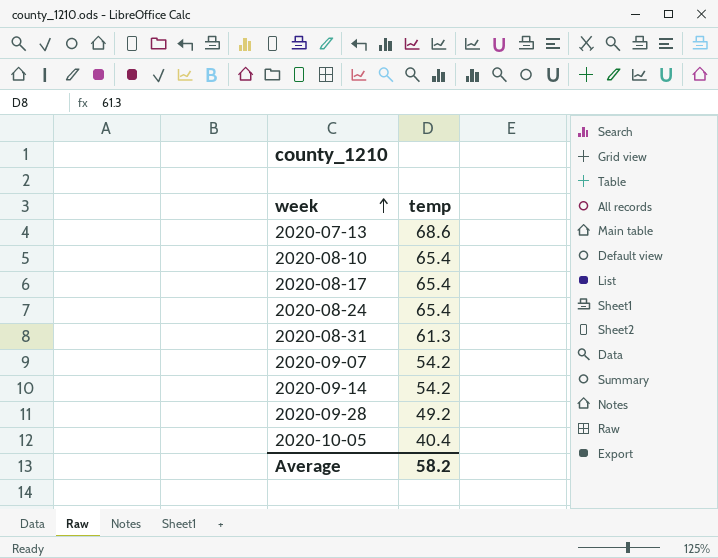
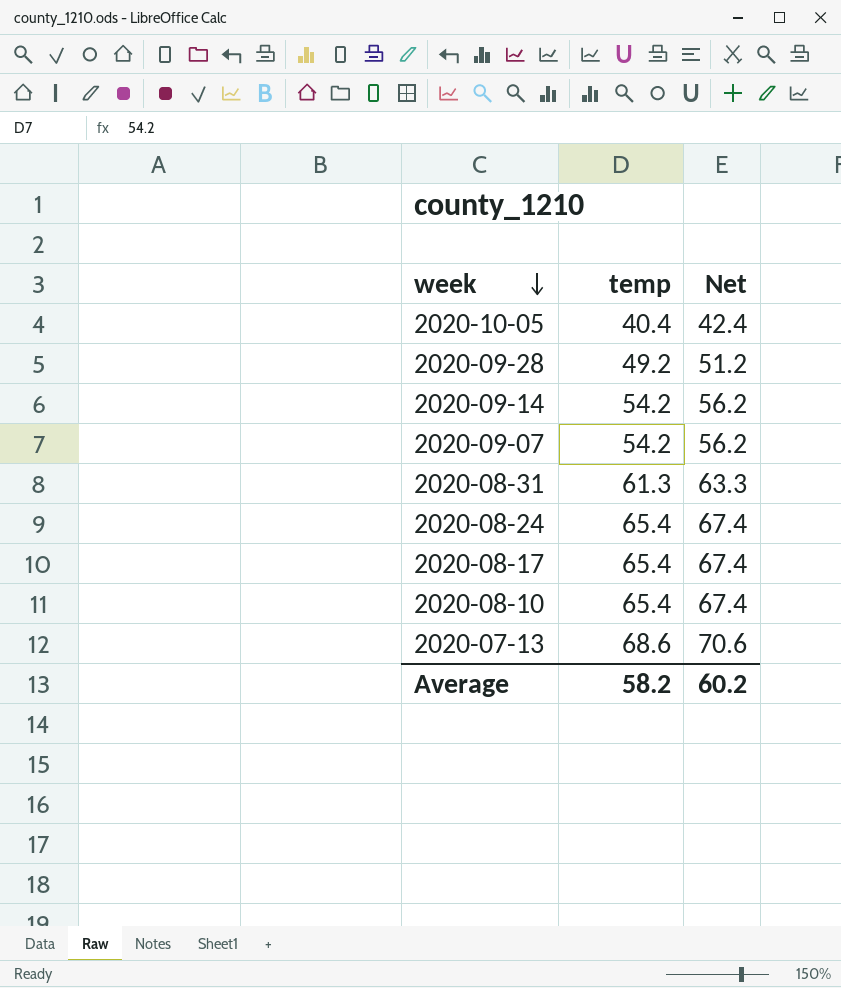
row order: week ascending -> week descending
column Net | formula: none -> [temp] + 2

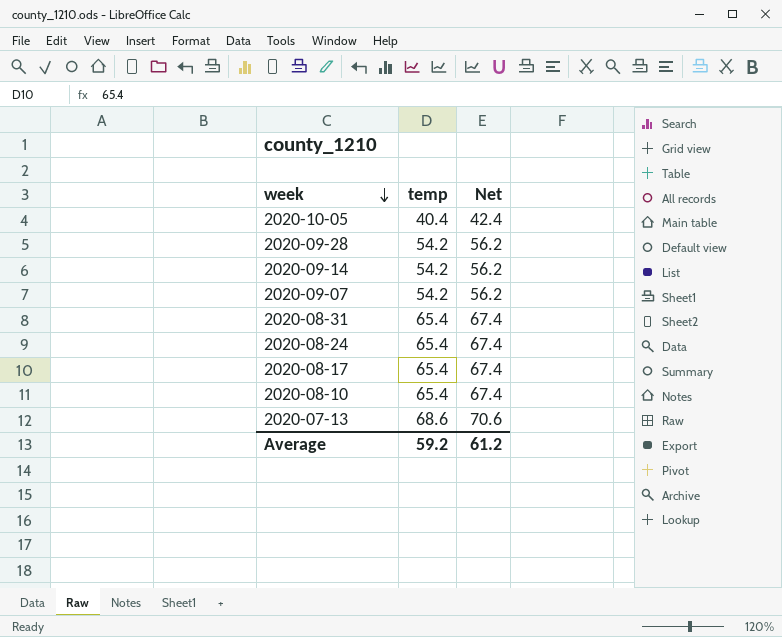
2020-09-28 | temp: 49.2 -> 54.2
2020-09-28 | Net: 51.2 -> 56.2
2020-08-31 | temp: 61.3 -> 65.4
2020-08-31 | Net: 63.3 -> 67.4
Average | temp: 58.2 -> 59.2
Average | Net: 60.2 -> 61.2

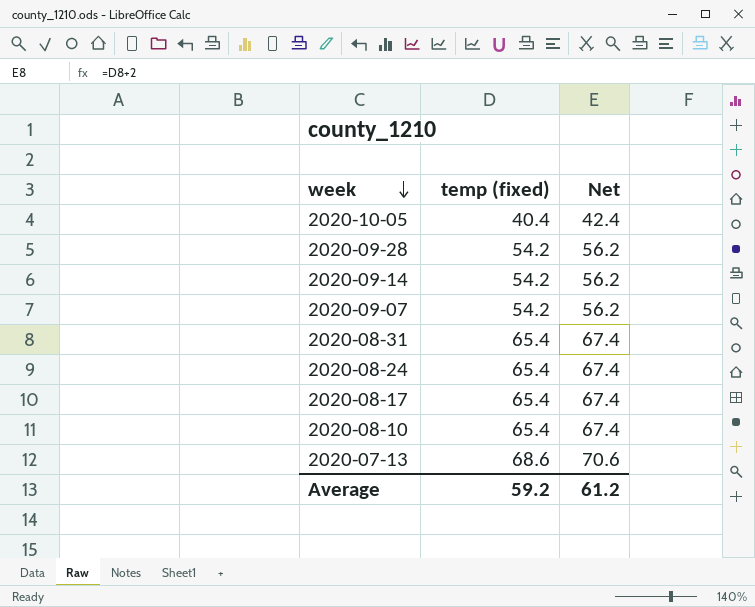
column name: temp -> temp (fixed)

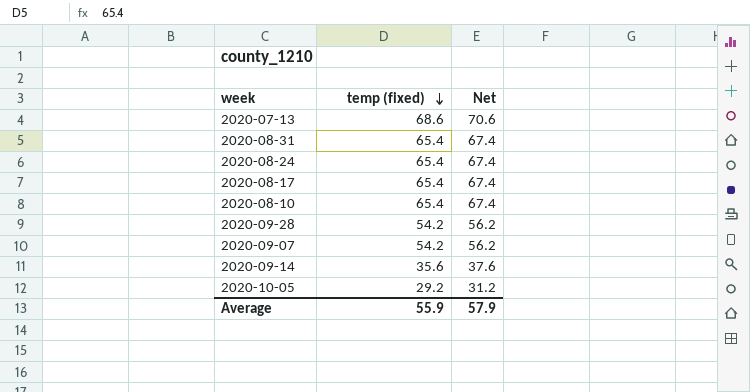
row order: week descending -> temp (fixed) descending
2020-09-14 | temp (fixed): 54.2 -> 35.6
2020-09-14 | Net: 56.2 -> 37.6
2020-10-05 | temp (fixed): 40.4 -> 29.2
2020-10-05 | Net: 42.4 -> 31.2
Average | temp (fixed): 59.2 -> 55.9
Average | Net: 61.2 -> 57.9

